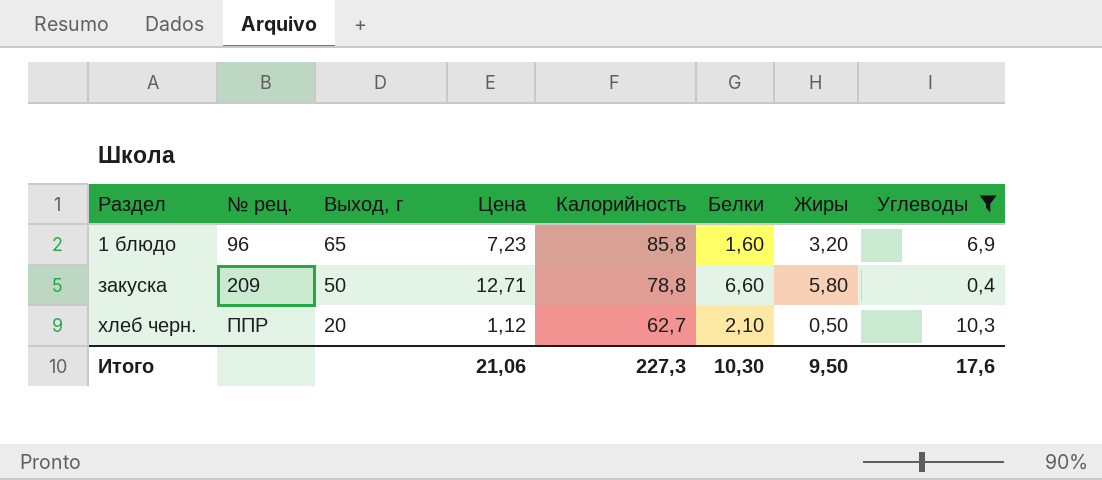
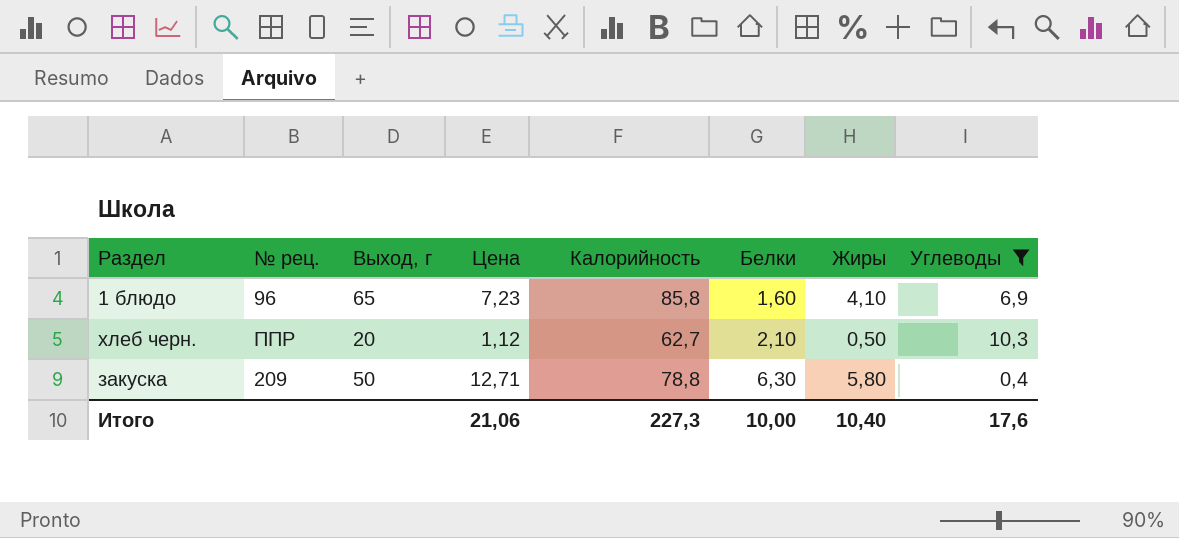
row order: Раздел ascending -> Белки ascending
1 блюдо | Жиры: 3,20 -> 4,10
закуска | Белки: 6,60 -> 6,30
Итого | Белки: 10,30 -> 10,00
Итого | Жиры: 9,50 -> 10,40

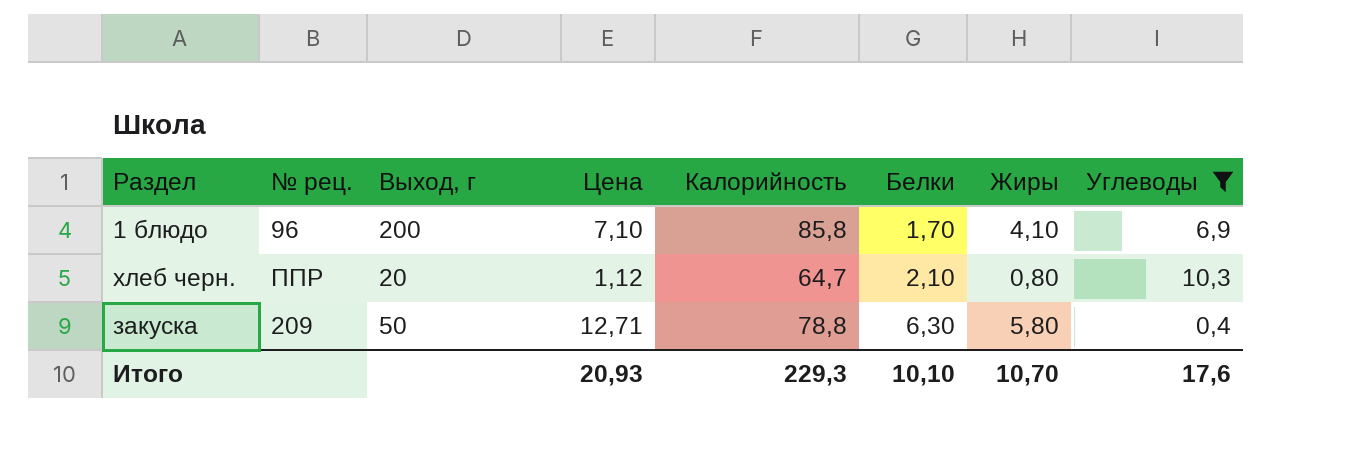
1 блюдо | Выход, г: 65 -> 200
1 блюдо | Цена: 7,23 -> 7,10
1 блюдо | Белки: 1,60 -> 1,70
хлеб черн. | Калорийность: 62,7 -> 64,7
хлеб черн. | Жиры: 0,50 -> 0,80
Итого | Цена: 21,06 -> 20,93
Итого | Калорийность: 227,3 -> 229,3
Итого | Белки: 10,00 -> 10,10
Итого | Жиры: 10,40 -> 10,70

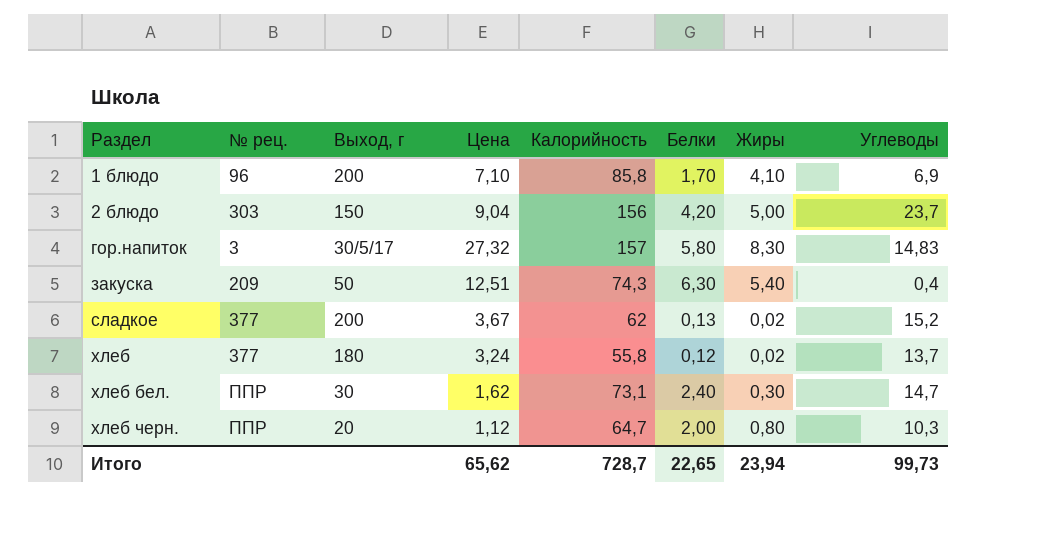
filter: Углеводы <= 10,3 -> none
row order: Белки ascending -> Раздел ascending
закуска | Цена: 12,71 -> 12,51
закуска | Калорийность: 78,8 -> 74,3
закуска | Жиры: 5,80 -> 5,40
хлеб черн. | Белки: 2,10 -> 2,00
Итого | Цена: 20,93 -> 65,62
Итого | Калорийность: 229,3 -> 728,7
Итого | Белки: 10,10 -> 22,65
Итого | Жиры: 10,70 -> 23,94
Итого | Углеводы: 17,6 -> 99,73

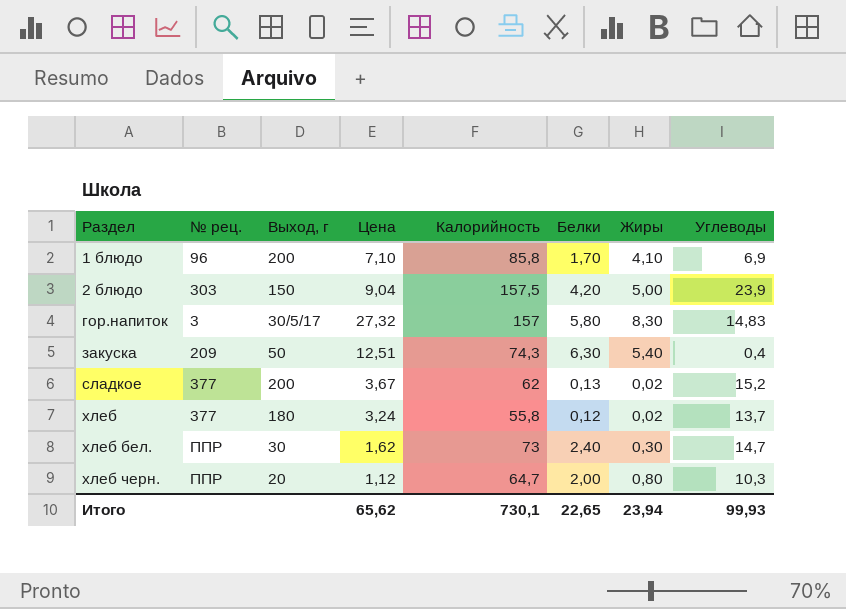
2 блюдо | Калорийность: 156 -> 157,5
2 блюдо | Углеводы: 23,7 -> 23,9
хлеб бел. | Калорийность: 73,1 -> 73
Итого | Калорийность: 728,7 -> 730,1
Итого | Углеводы: 99,73 -> 99,93

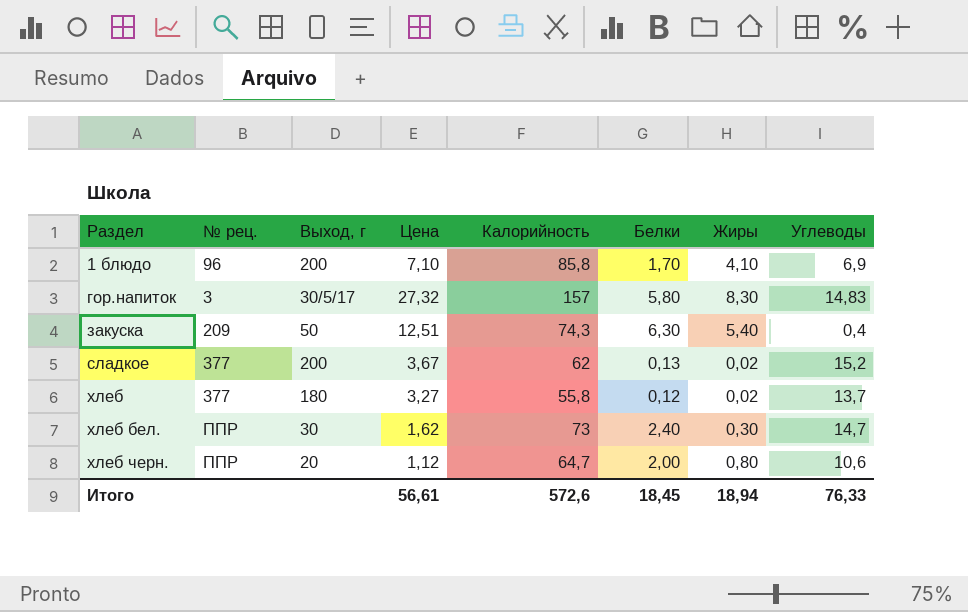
row 2 блюдо: 303 | 150 | 9,04 | 157,5 | 4,20 | 5,00 | 23,9 -> none
хлеб | Цена: 3,24 -> 3,27
хлеб черн. | Углеводы: 10,3 -> 10,6
Итого | Цена: 65,62 -> 56,61
Итого | Калорийность: 730,1 -> 572,6
Итого | Белки: 22,65 -> 18,45
Итого | Жиры: 23,94 -> 18,94
Итого | Углеводы: 99,93 -> 76,33

